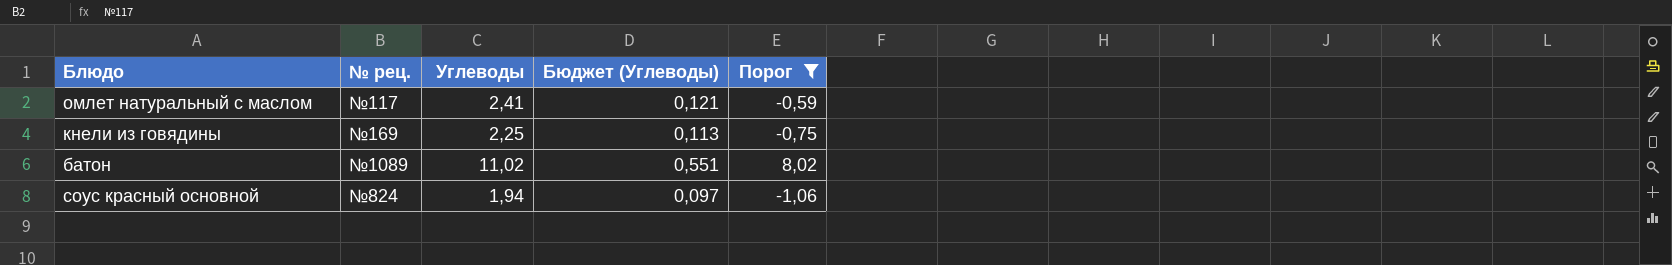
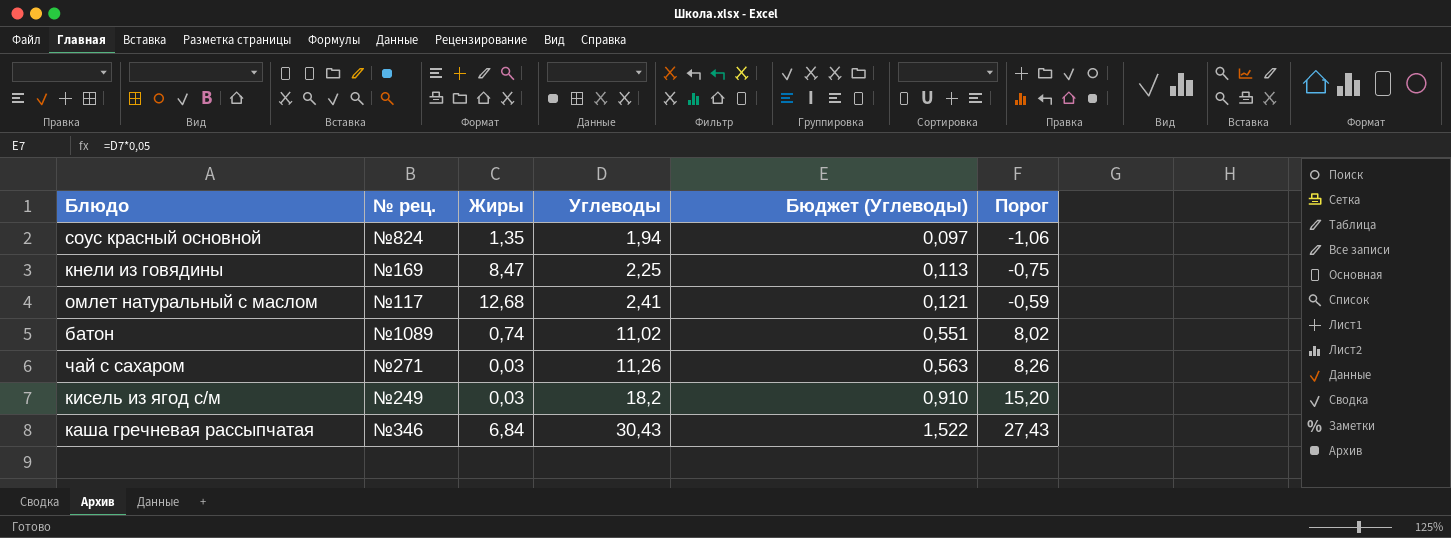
filter: Порог <= 8,02 -> none
row order: none -> Углеводы ascending
column Жиры | position: none -> 3

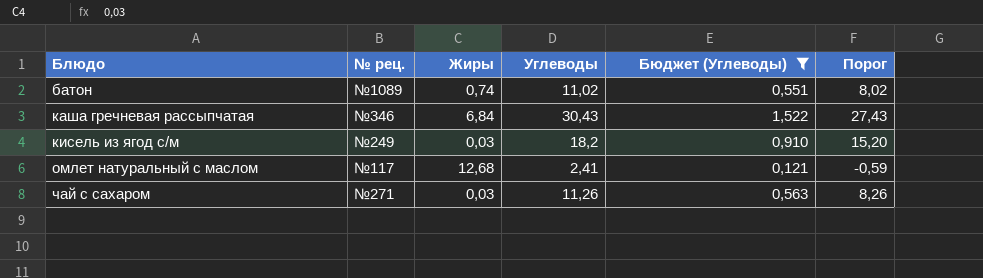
filter: none -> Бюджет (Углеводы) >= 0,121
row order: Углеводы ascending -> Блюдо ascending

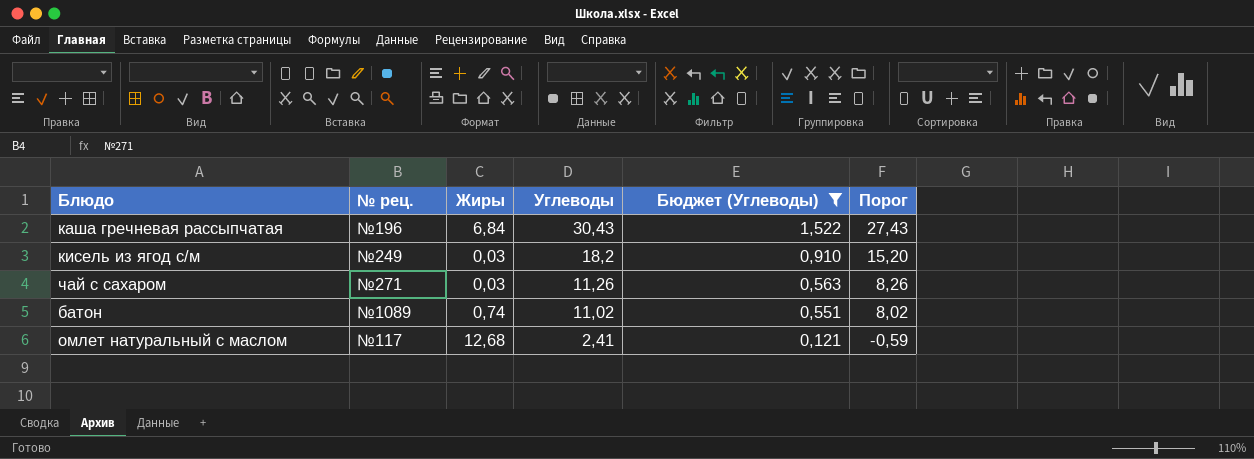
row order: Блюдо ascending -> Углеводы descending
каша гречневая рассыпчатая | № рец.: №346 -> №196

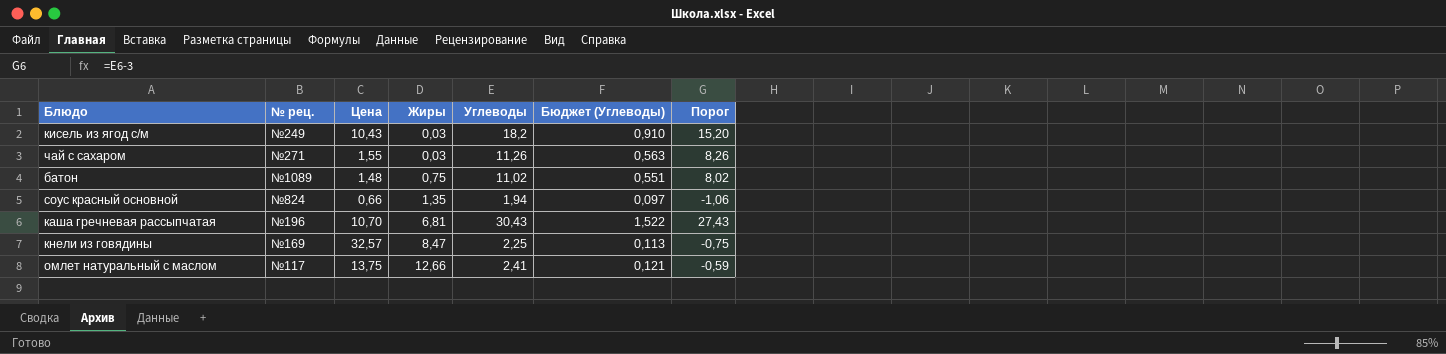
filter: Бюджет (Углеводы) >= 0,121 -> none
row order: Углеводы descending -> Жиры ascending
column Цена | position: none -> 3
батон | Жиры: 0,74 -> 0,75
каша гречневая рассыпчатая | Жиры: 6,84 -> 6,81
омлет натуральный с маслом | Жиры: 12,68 -> 12,66

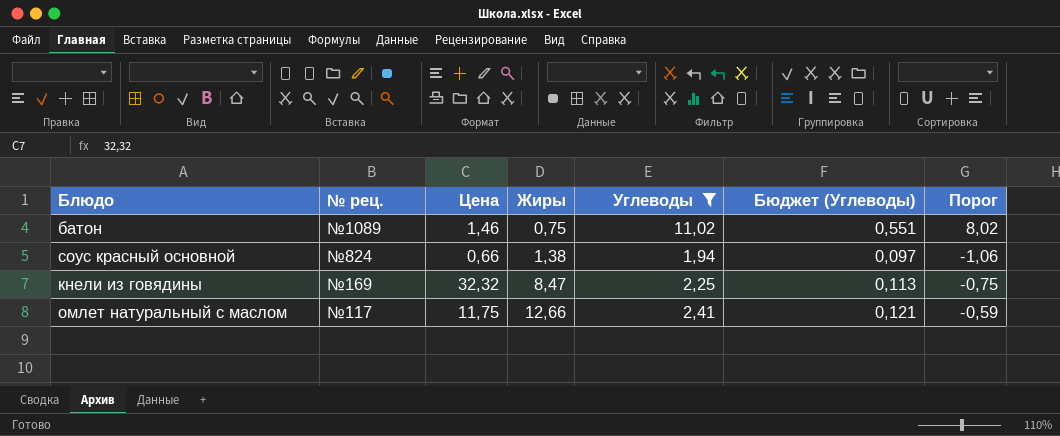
filter: none -> Углеводы <= 11,02
батон | Цена: 1,48 -> 1,46
соус красный основной | Жиры: 1,35 -> 1,38
кнели из говядины | Цена: 32,57 -> 32,32
омлет натуральный с маслом | Цена: 13,75 -> 11,75

